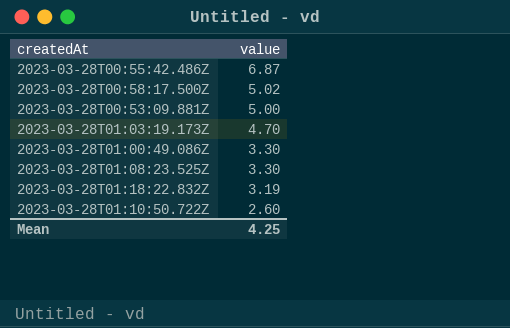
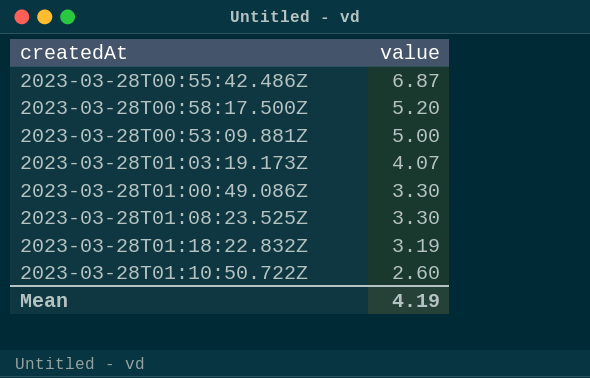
2023-03-28T00:58:17.500Z | value: 5.02 -> 5.20
2023-03-28T01:03:19.173Z | value: 4.70 -> 4.07
Mean | value: 4.25 -> 4.19

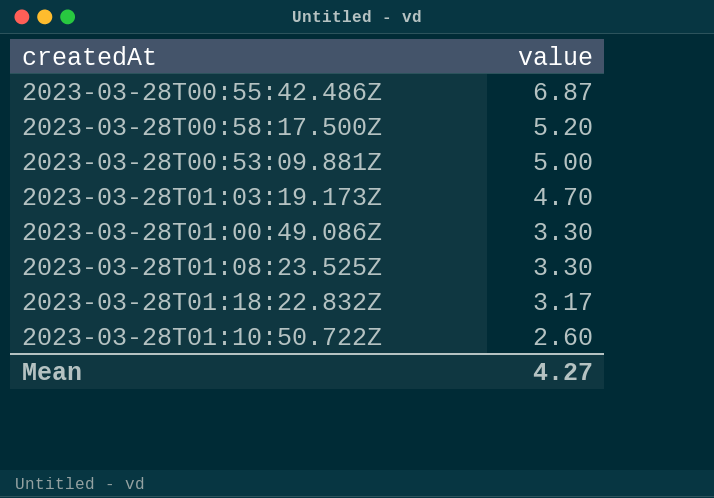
2023-03-28T01:03:19.173Z | value: 4.07 -> 4.70
2023-03-28T01:18:22.832Z | value: 3.19 -> 3.17
Mean | value: 4.19 -> 4.27

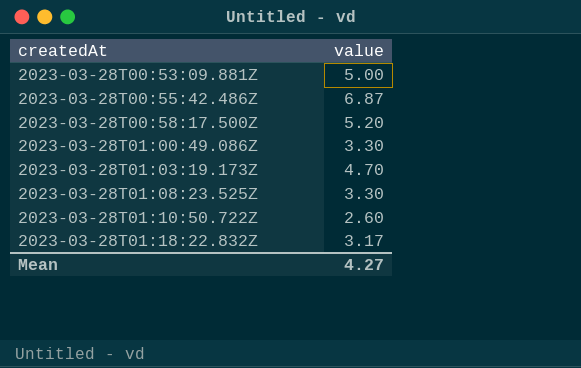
row order: value descending -> createdAt ascending

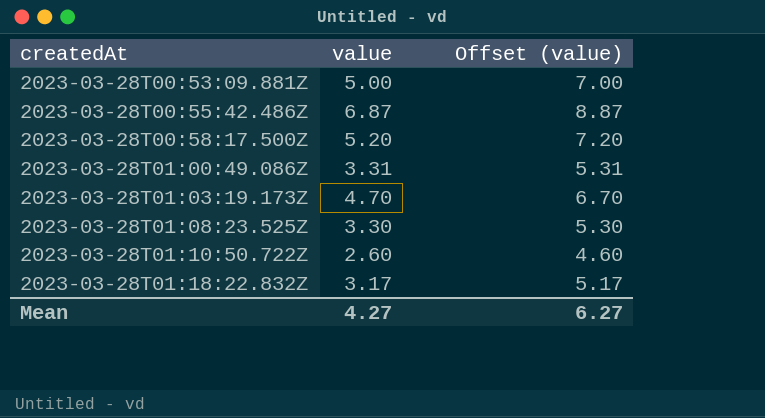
column Offset (value) | formula: none -> [value] + 2
2023-03-28T01:00:49.086Z | value: 3.30 -> 3.31

